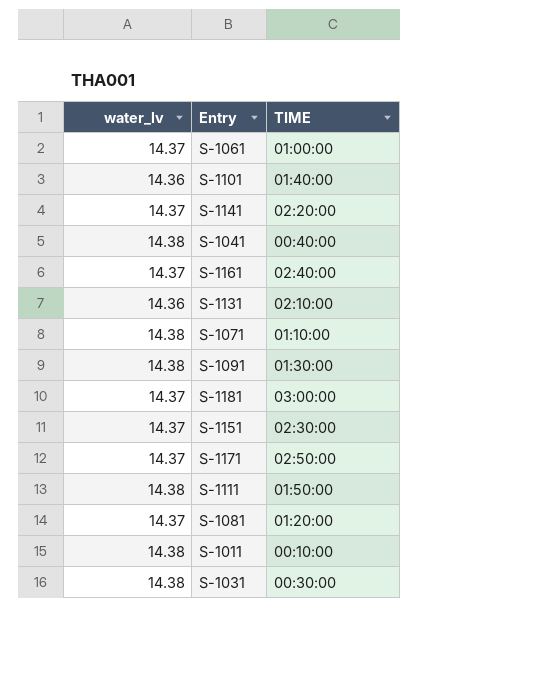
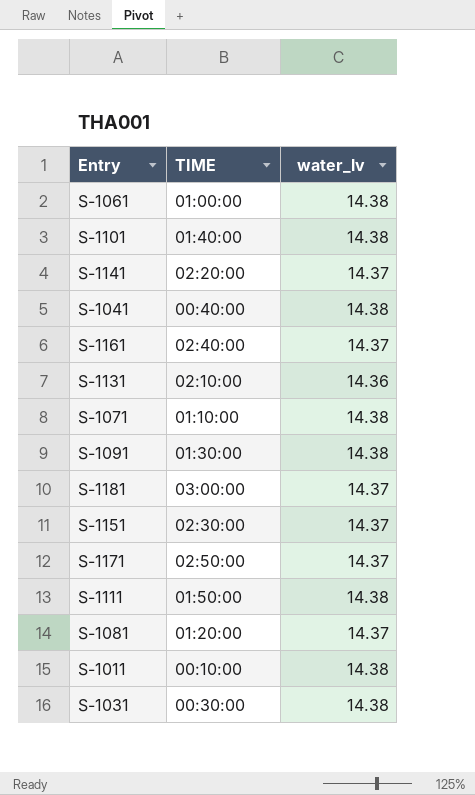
column water_lv | position: 1 -> 3
S-1061 | water_lv: 14.37 -> 14.38
S-1101 | water_lv: 14.36 -> 14.38

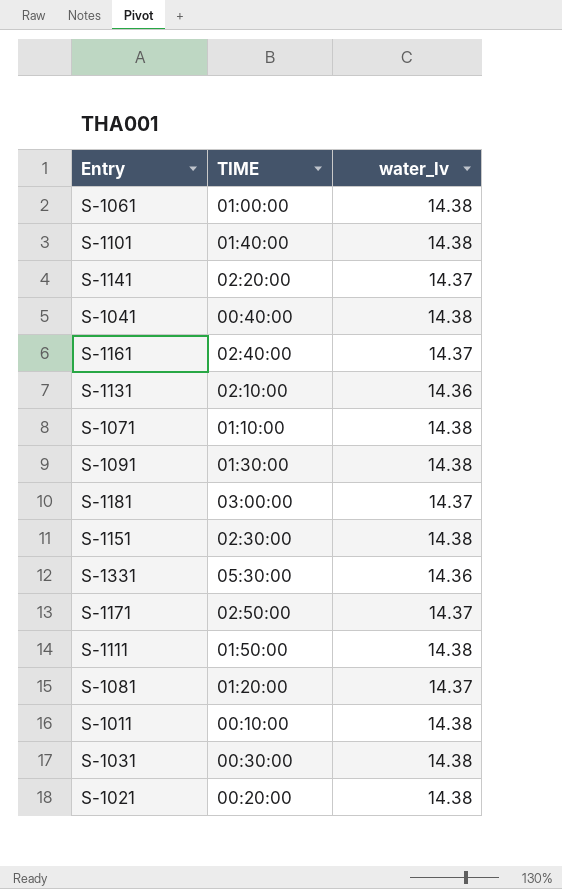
S-1151 | water_lv: 14.37 -> 14.38
row S-1331: none -> 05:30:00 | 14.36
row S-1021: none -> 00:20:00 | 14.38

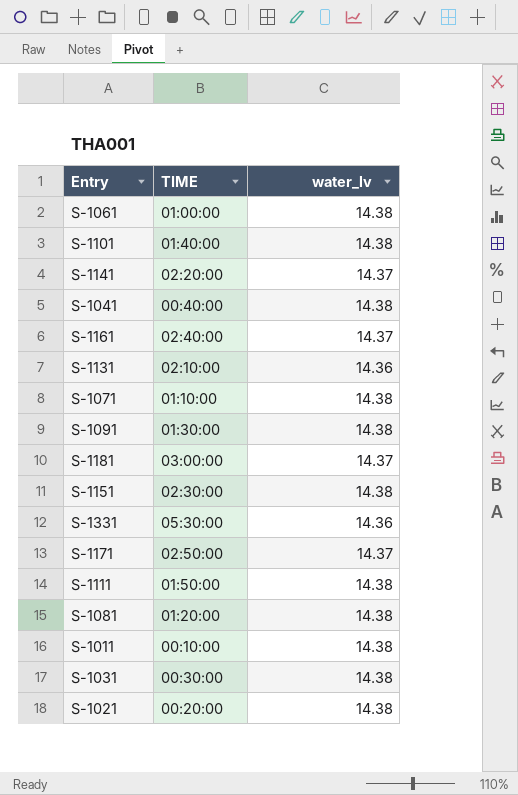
S-1081 | water_lv: 14.37 -> 14.38

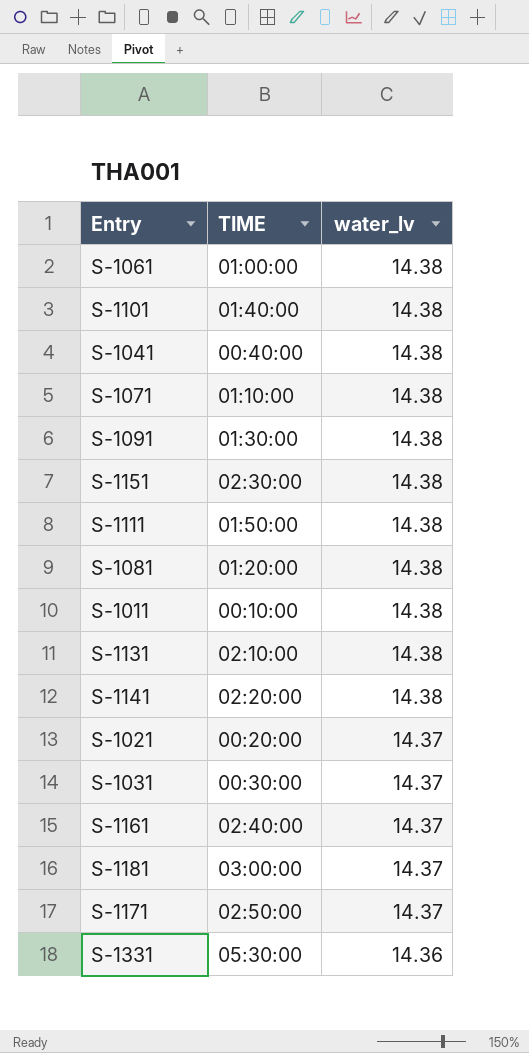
row order: none -> water_lv descending
S-1131 | water_lv: 14.36 -> 14.38
S-1141 | water_lv: 14.37 -> 14.38
S-1021 | water_lv: 14.38 -> 14.37
S-1031 | water_lv: 14.38 -> 14.37

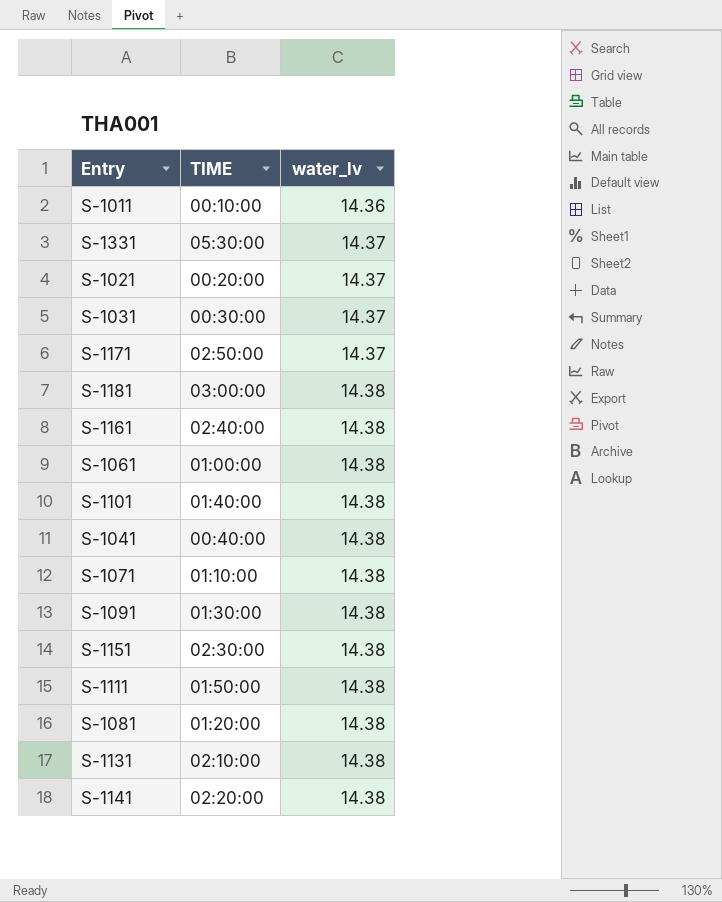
row order: water_lv descending -> water_lv ascending
S-1011 | water_lv: 14.38 -> 14.36
S-1331 | water_lv: 14.36 -> 14.37
S-1181 | water_lv: 14.37 -> 14.38
S-1161 | water_lv: 14.37 -> 14.38

